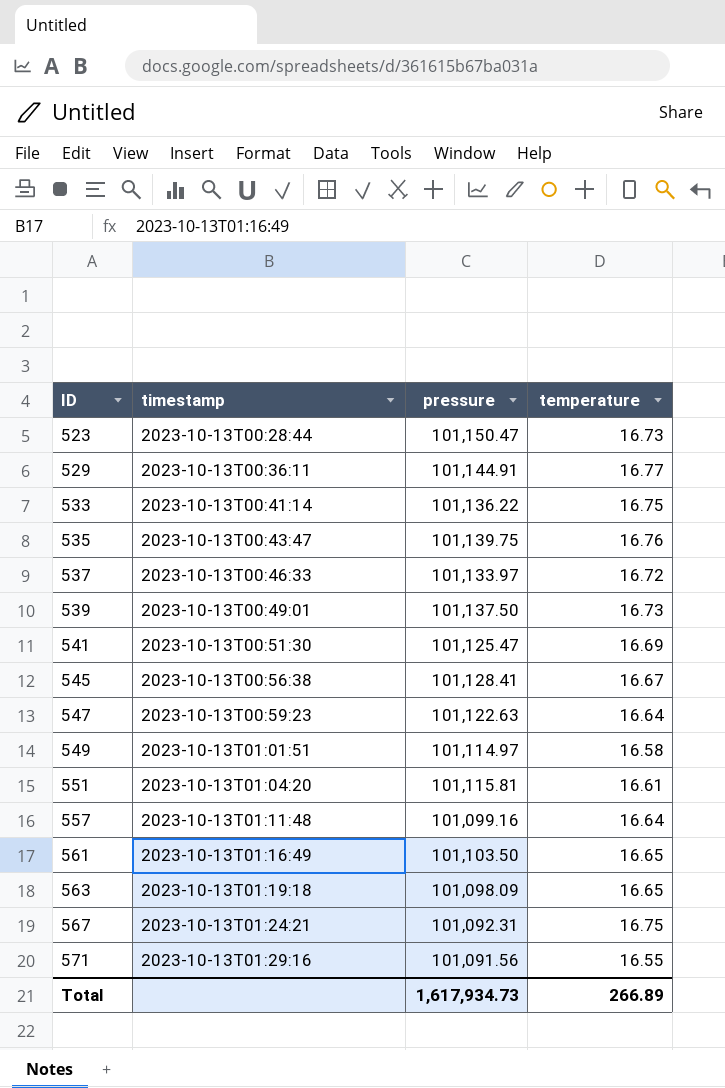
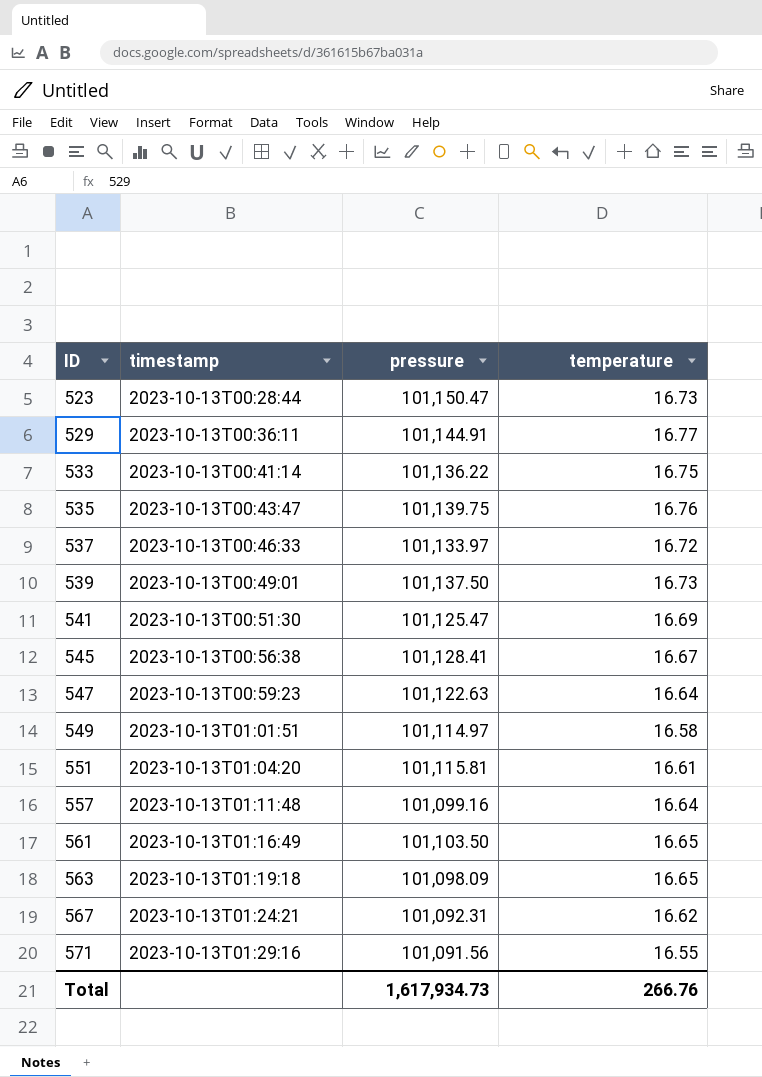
567 | temperature: 16.75 -> 16.62
Total | temperature: 266.89 -> 266.76

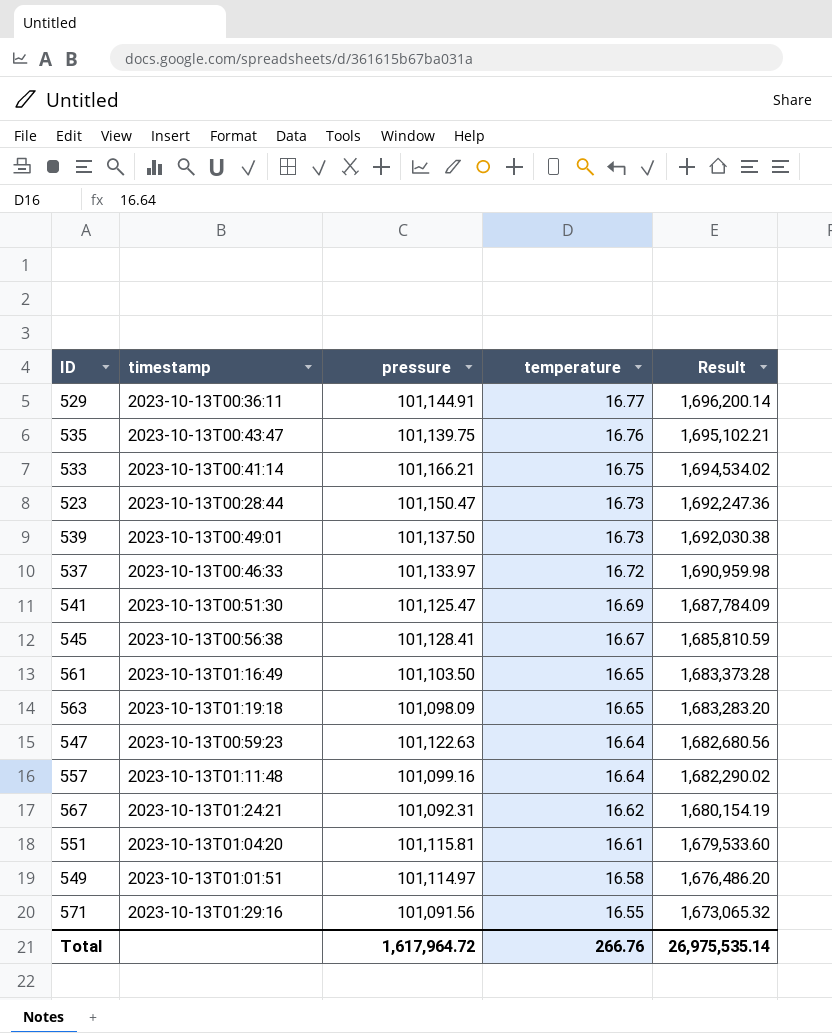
row order: ID ascending -> temperature descending
column Result | formula: none -> [pressure] * [temperature]
533 | pressure: 101,136.22 -> 101,166.21
Total | pressure: 1,617,934.73 -> 1,617,964.72

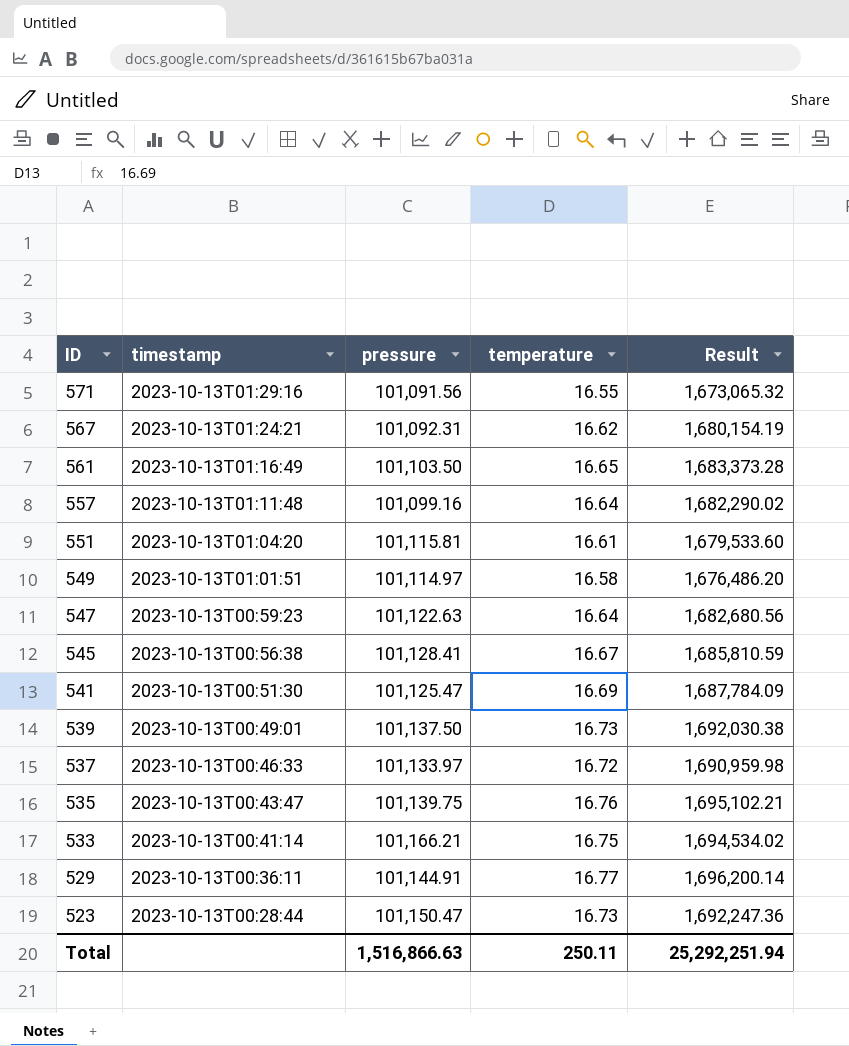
row order: temperature descending -> ID descending
row 563: 2023-10-13T01:19:18 | 101,098.09 | 16.65 | 1,683,283.20 -> none
Total | pressure: 1,617,964.72 -> 1,516,866.63
Total | temperature: 266.76 -> 250.11
Total | Result: 26,975,535.14 -> 25,292,251.94

